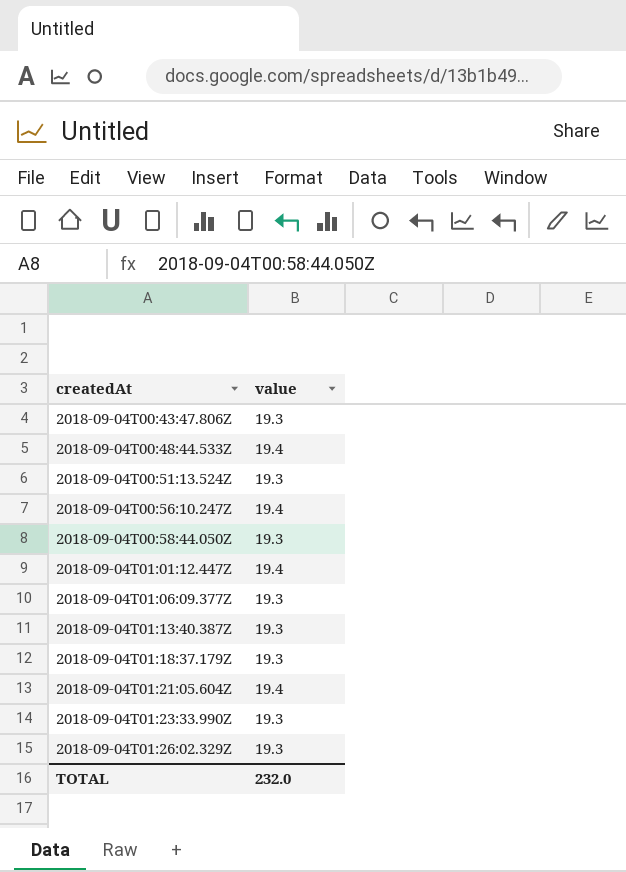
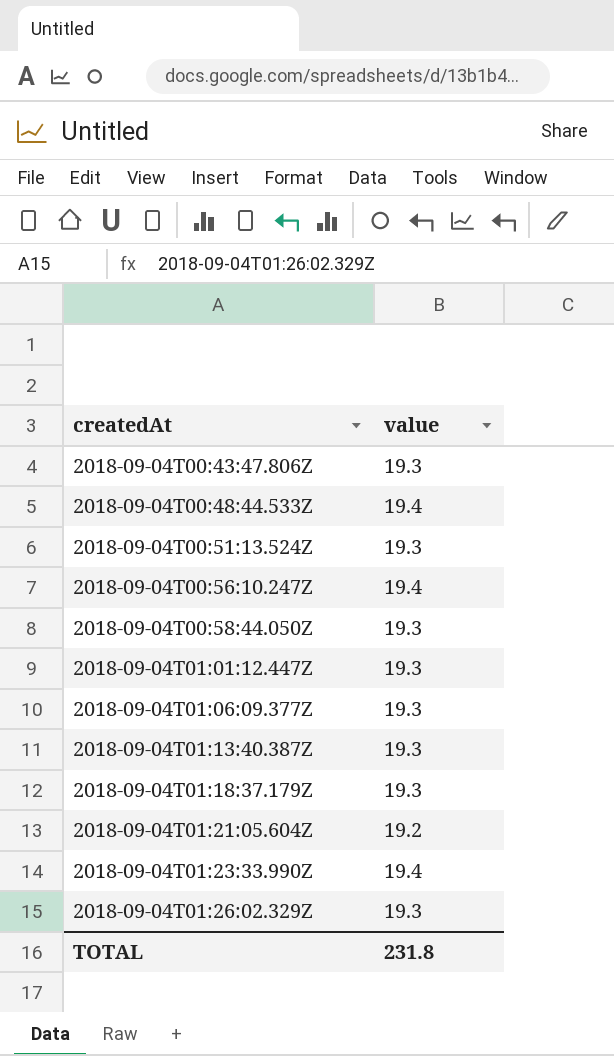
2018-09-04T01:01:12.447Z | value: 19.4 -> 19.3
2018-09-04T01:21:05.604Z | value: 19.4 -> 19.2
2018-09-04T01:23:33.990Z | value: 19.3 -> 19.4
TOTAL | value: 232.0 -> 231.8

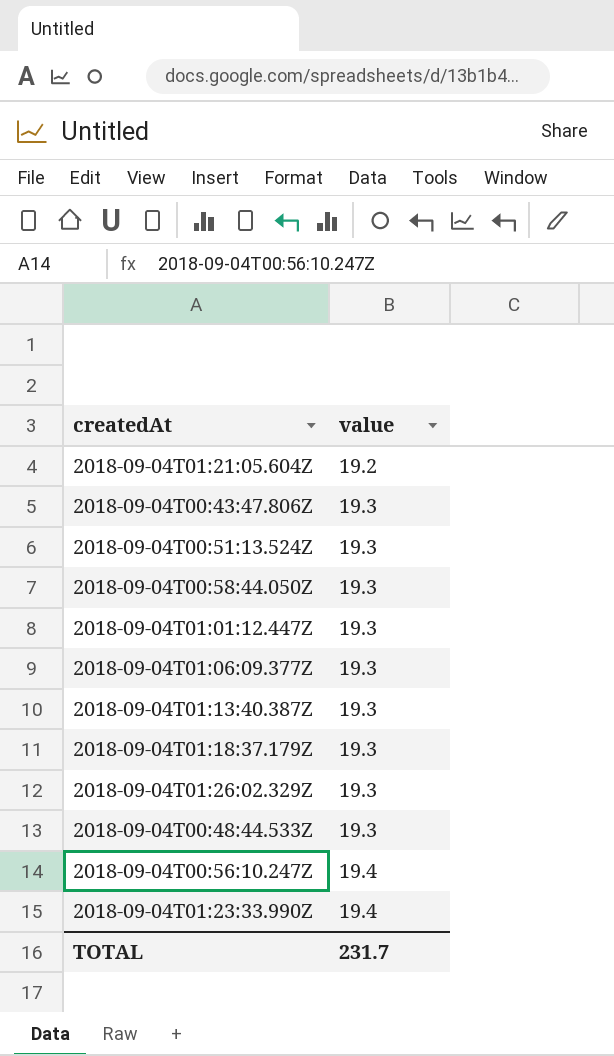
row order: createdAt ascending -> value ascending
2018-09-04T00:48:44.533Z | value: 19.4 -> 19.3
TOTAL | value: 231.8 -> 231.7

